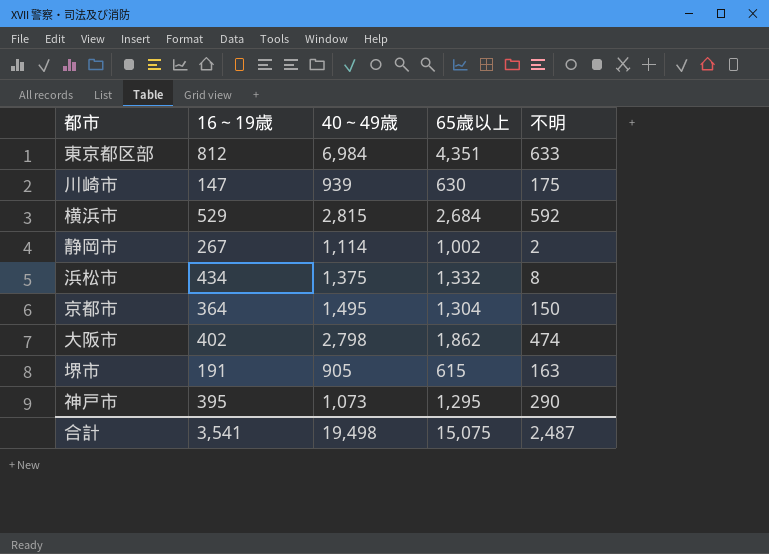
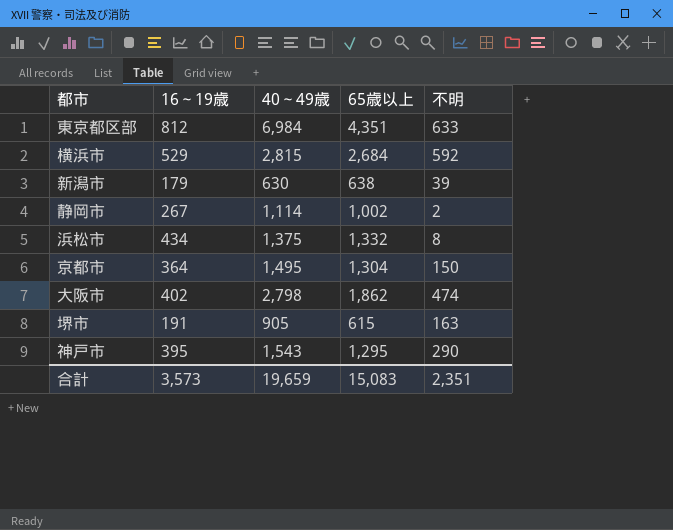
row 川崎市: 147 | 939 | 630 | 175 -> none
row 新潟市: none -> 179 | 630 | 638 | 39
神戸市 | 40～49歳: 1,073 -> 1,543
合計 | 16～19歳: 3,541 -> 3,573
合計 | 40～49歳: 19,498 -> 19,659
合計 | 65歳以上: 15,075 -> 15,083
合計 | 不明: 2,487 -> 2,351

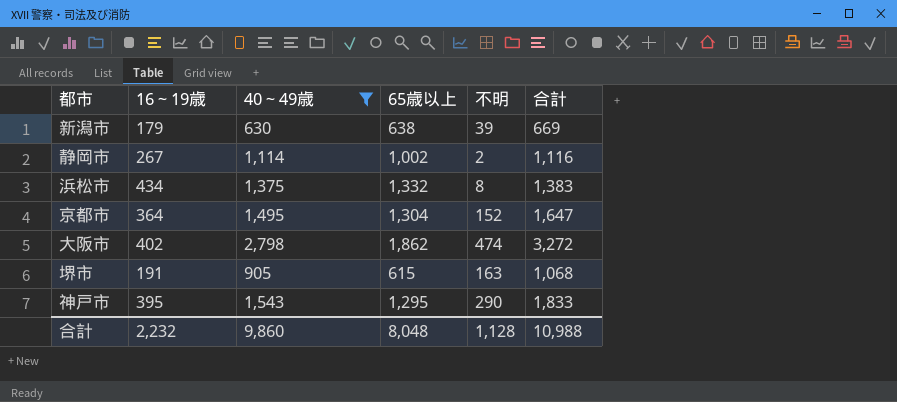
filter: none -> 40～49歳 <= 2,798
column 合計 | formula: none -> [40～49歳] + [不明]
京都市 | 不明: 150 -> 152
合計 | 16～19歳: 3,573 -> 2,232
合計 | 40～49歳: 19,659 -> 9,860
合計 | 65歳以上: 15,083 -> 8,048
合計 | 不明: 2,351 -> 1,128

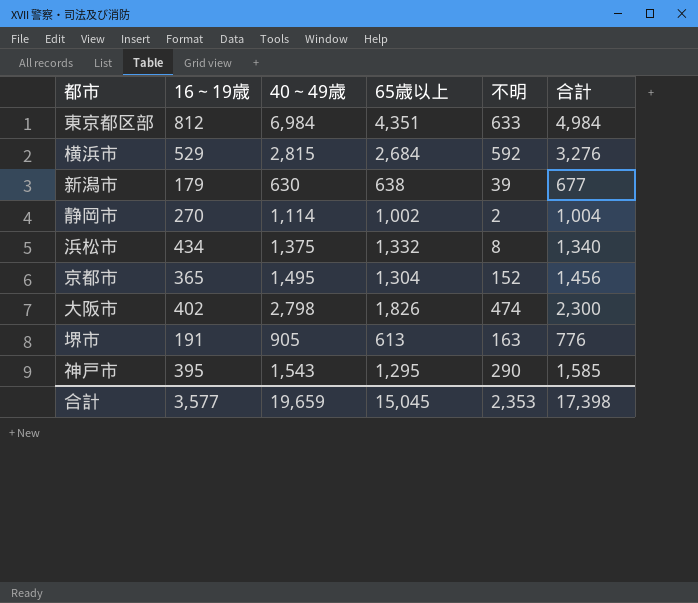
filter: 40～49歳 <= 2,798 -> none
column 合計 | formula: [40～49歳] + [不明] -> [65歳以上] + [不明]
静岡市 | 16～19歳: 267 -> 270
京都市 | 16～19歳: 364 -> 365
大阪市 | 65歳以上: 1,862 -> 1,826
堺市 | 65歳以上: 615 -> 613
合計 | 16～19歳: 2,232 -> 3,577
合計 | 40～49歳: 9,860 -> 19,659
合計 | 65歳以上: 8,048 -> 15,045
合計 | 不明: 1,128 -> 2,353
合計 | 合計: 10,988 -> 17,398

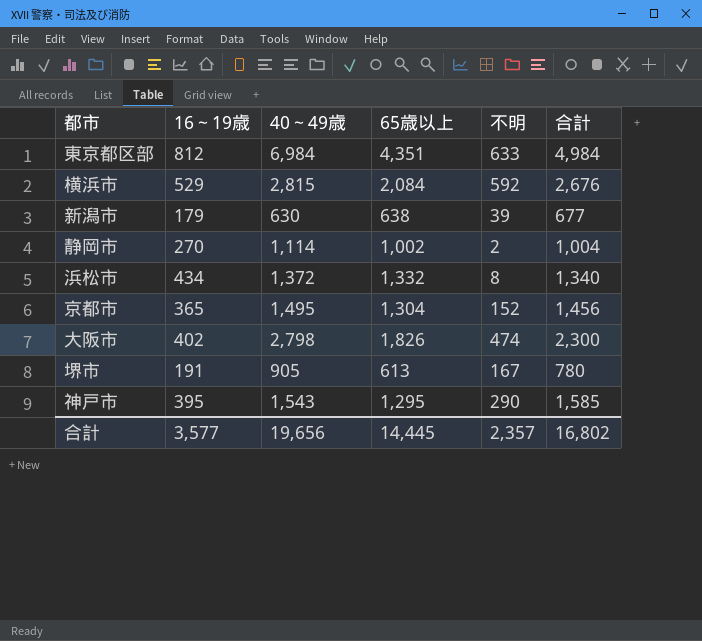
横浜市 | 65歳以上: 2,684 -> 2,084
横浜市 | 合計: 3,276 -> 2,676
浜松市 | 40～49歳: 1,375 -> 1,372
堺市 | 不明: 163 -> 167
堺市 | 合計: 776 -> 780
合計 | 40～49歳: 19,659 -> 19,656
合計 | 65歳以上: 15,045 -> 14,445
合計 | 不明: 2,353 -> 2,357
合計 | 合計: 17,398 -> 16,802

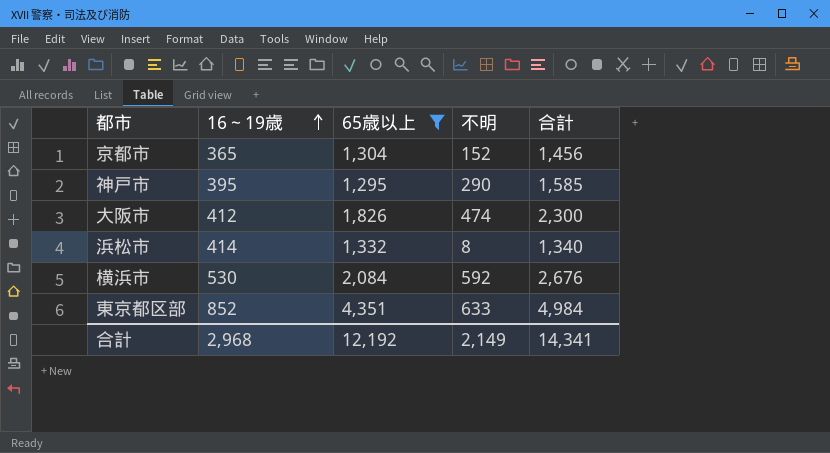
filter: none -> 65歳以上 >= 1,295
row order: none -> 16～19歳 ascending
column 40～49歳 | position: 3 -> none
大阪市 | 16～19歳: 402 -> 412
浜松市 | 16～19歳: 434 -> 414
横浜市 | 16～19歳: 529 -> 530
東京都区部 | 16～19歳: 812 -> 852
合計 | 16～19歳: 3,577 -> 2,968
合計 | 65歳以上: 14,445 -> 12,192
合計 | 不明: 2,357 -> 2,149
合計 | 合計: 16,802 -> 14,341

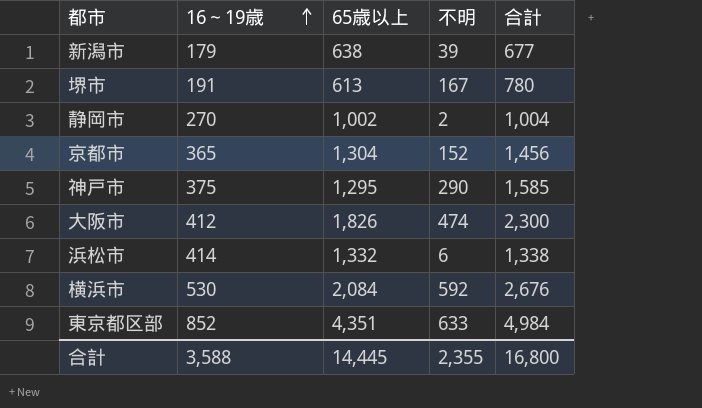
filter: 65歳以上 >= 1,295 -> none
神戸市 | 16～19歳: 395 -> 375
浜松市 | 不明: 8 -> 6
浜松市 | 合計: 1,340 -> 1,338
合計 | 16～19歳: 2,968 -> 3,588
合計 | 65歳以上: 12,192 -> 14,445
合計 | 不明: 2,149 -> 2,355
合計 | 合計: 14,341 -> 16,800

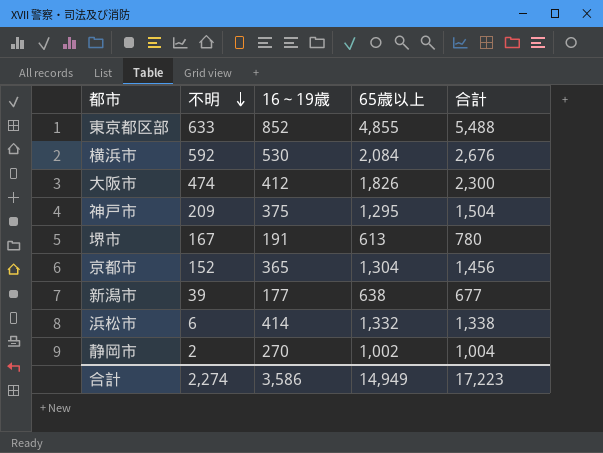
row order: 16～19歳 ascending -> 不明 descending
column 不明 | position: 4 -> 2
東京都区部 | 65歳以上: 4,351 -> 4,855
東京都区部 | 合計: 4,984 -> 5,488
神戸市 | 不明: 290 -> 209
神戸市 | 合計: 1,585 -> 1,504
新潟市 | 16～19歳: 179 -> 177
合計 | 不明: 2,355 -> 2,274
合計 | 16～19歳: 3,588 -> 3,586
合計 | 65歳以上: 14,445 -> 14,949
合計 | 合計: 16,800 -> 17,223

